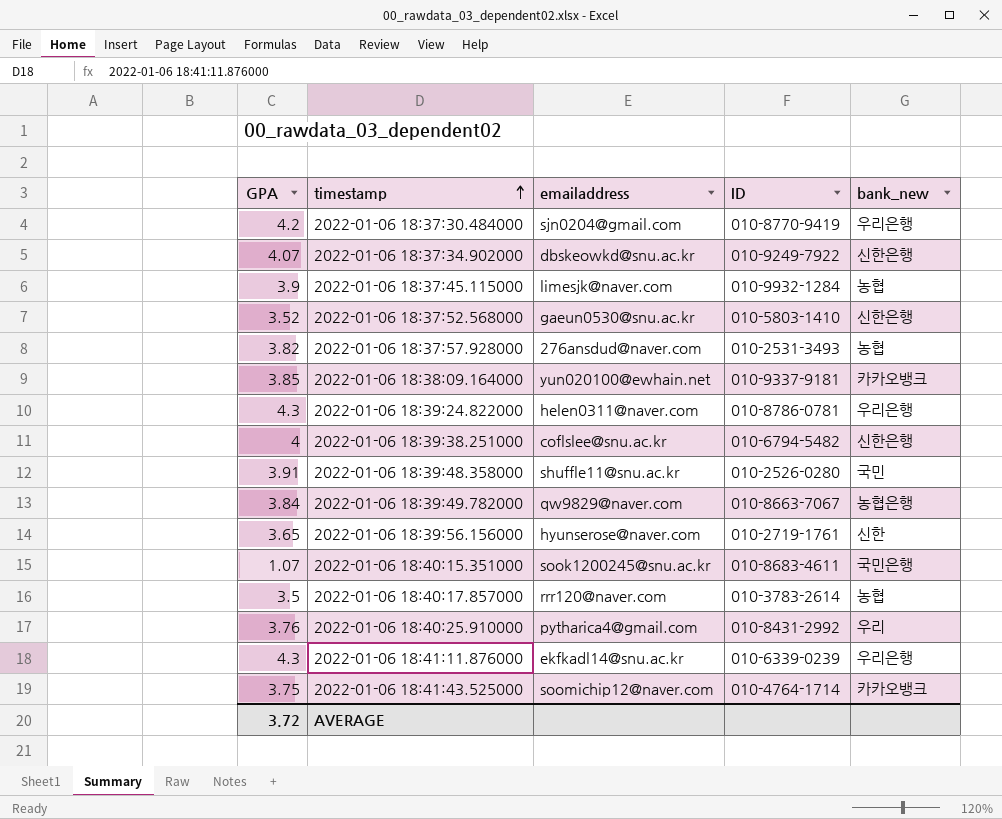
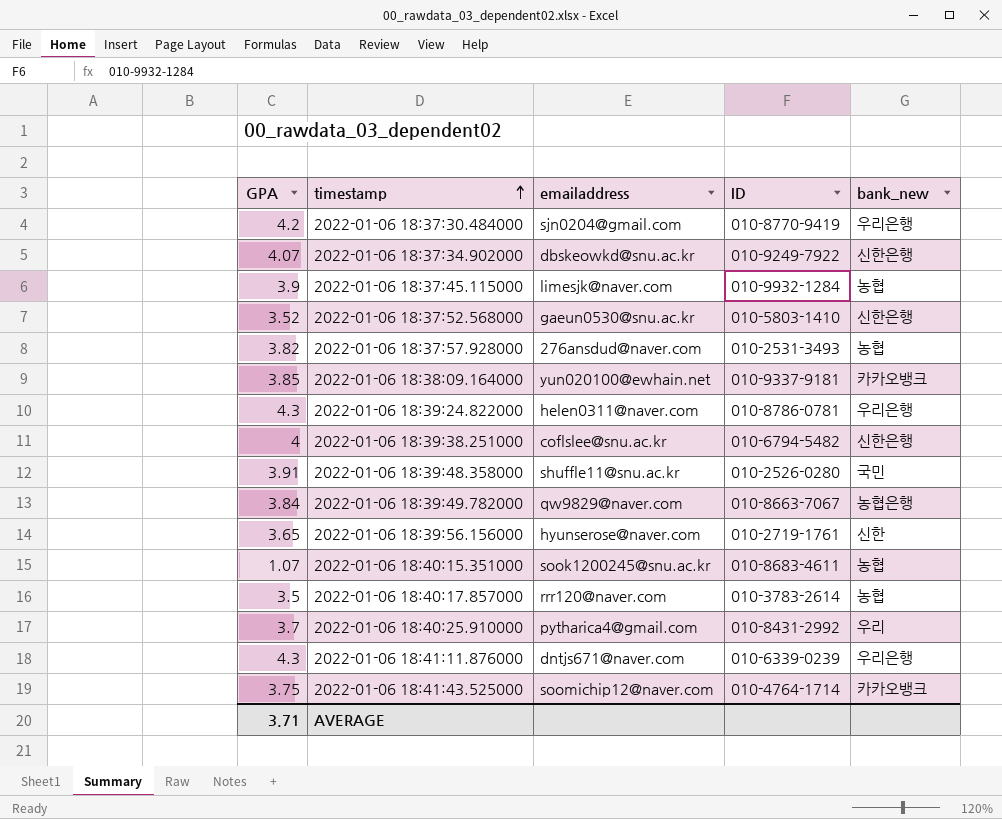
2022-01-06 18:40:15.351000 | bank_new: 국민은행 -> 농협
2022-01-06 18:40:25.910000 | GPA: 3.76 -> 3.7
2022-01-06 18:41:11.876000 | emailaddress: ekfkadl14@snu.ac.kr -> dntjs671@naver.com
AVERAGE | GPA: 3.72 -> 3.71

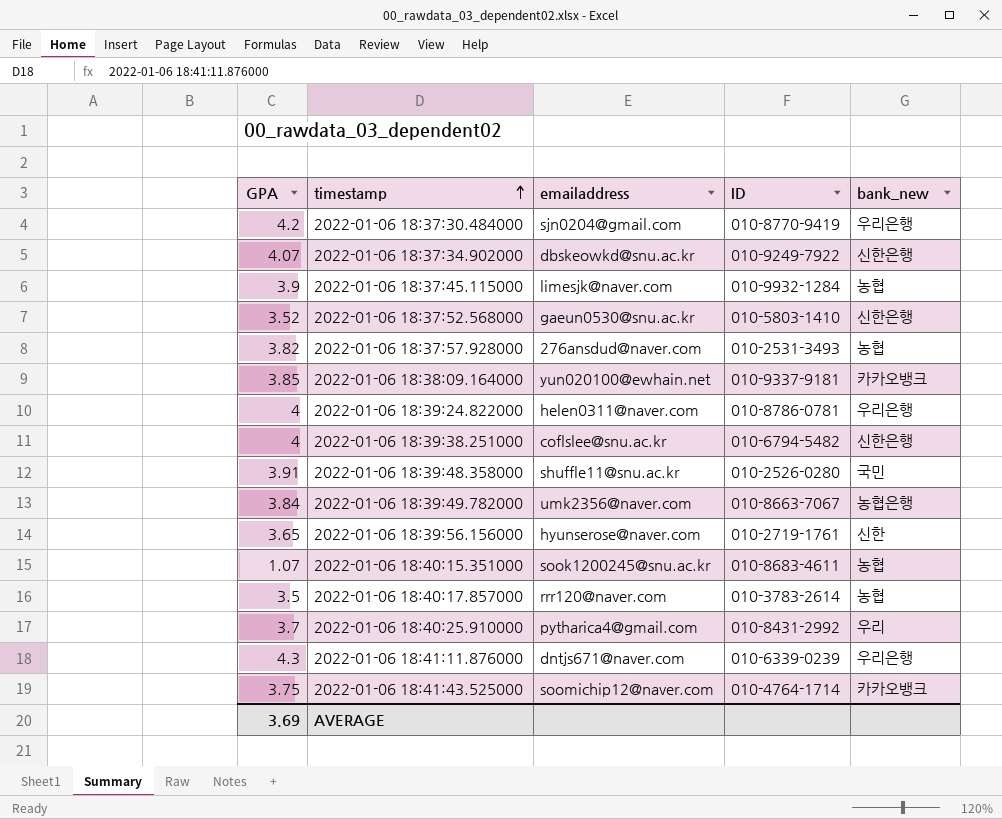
2022-01-06 18:39:24.822000 | GPA: 4.3 -> 4
2022-01-06 18:39:49.782000 | emailaddress: qw9829@naver.com -> umk2356@naver.com
AVERAGE | GPA: 3.71 -> 3.69

